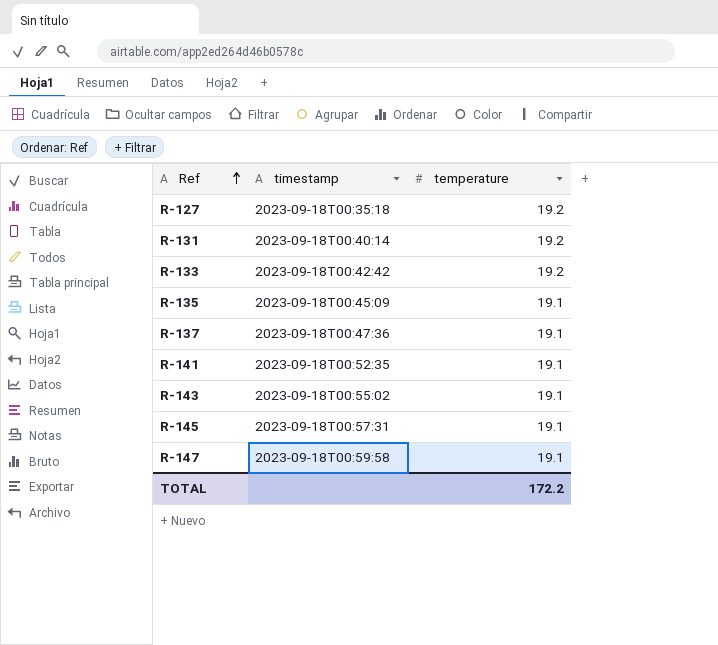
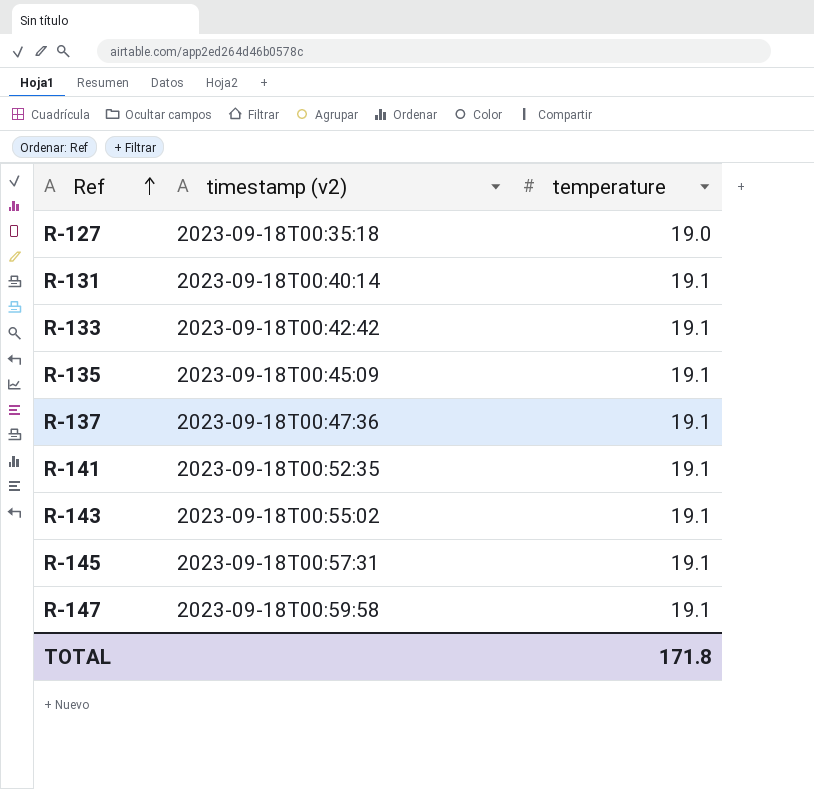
column name: timestamp -> timestamp (v2)
R-127 | temperature: 19.2 -> 19.0
R-131 | temperature: 19.2 -> 19.1
R-133 | temperature: 19.2 -> 19.1
TOTAL | temperature: 172.2 -> 171.8

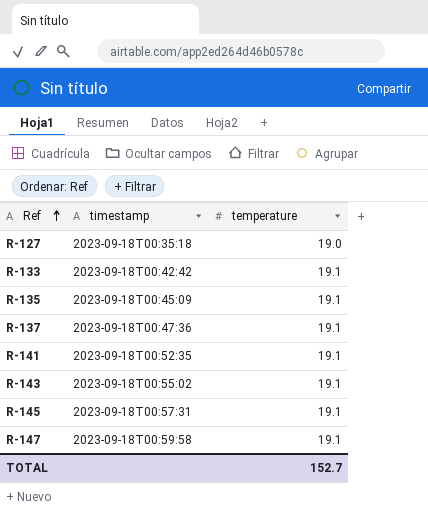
column name: timestamp (v2) -> timestamp
row R-131: 2023-09-18T00:40:14 | 19.1 -> none
TOTAL | temperature: 171.8 -> 152.7

